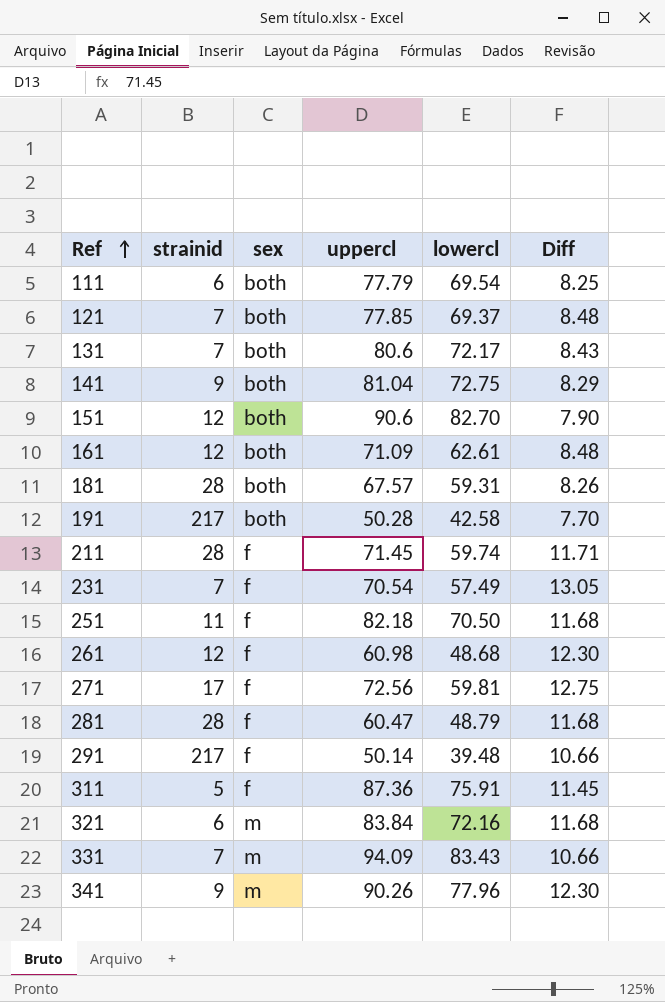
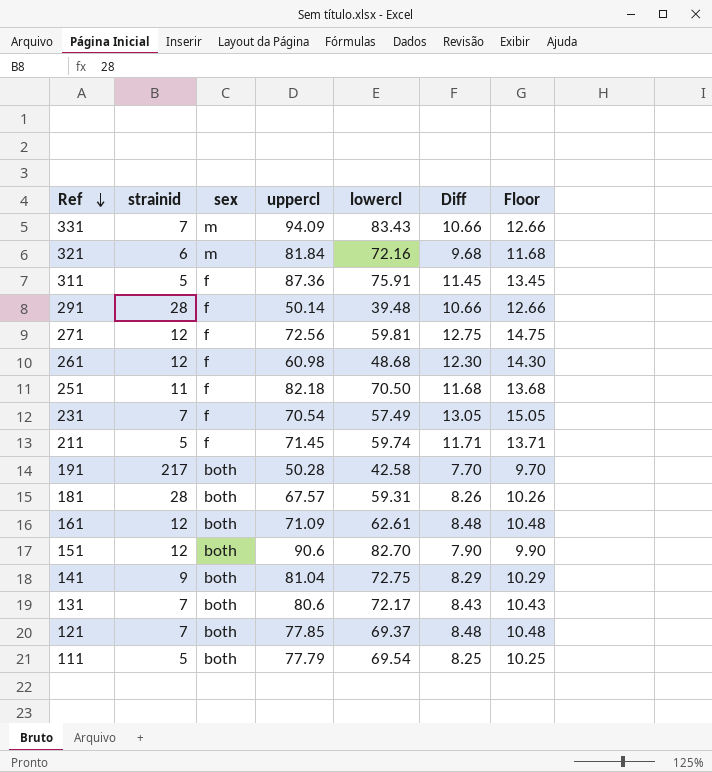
row order: Ref ascending -> Ref descending
column Floor | formula: none -> [Diff] + 2
row 281: 28 | f | 60.47 | 48.79 | 11.68 -> none
row 341: 9 | m | 90.26 | 77.96 | 12.30 -> none
321 | uppercl: 83.84 -> 81.84
321 | Diff: 11.68 -> 9.68
291 | strainid: 217 -> 28
271 | strainid: 17 -> 12
211 | strainid: 28 -> 5
111 | strainid: 6 -> 5

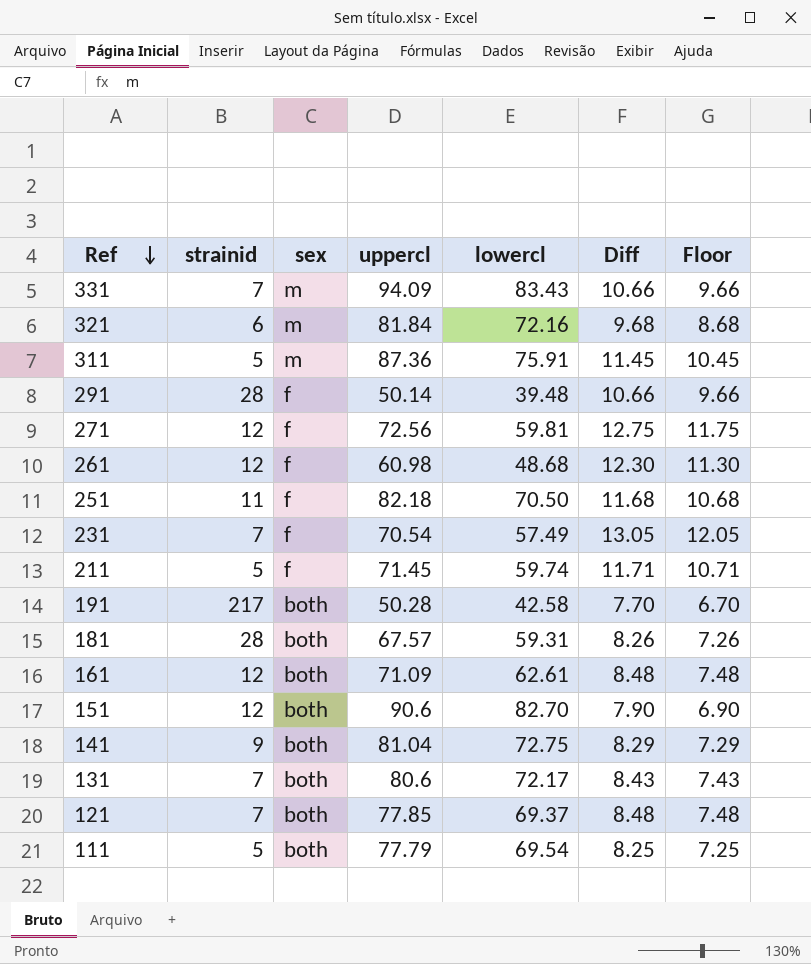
column Floor | formula: [Diff] + 2 -> [Diff] - 1
311 | sex: f -> m

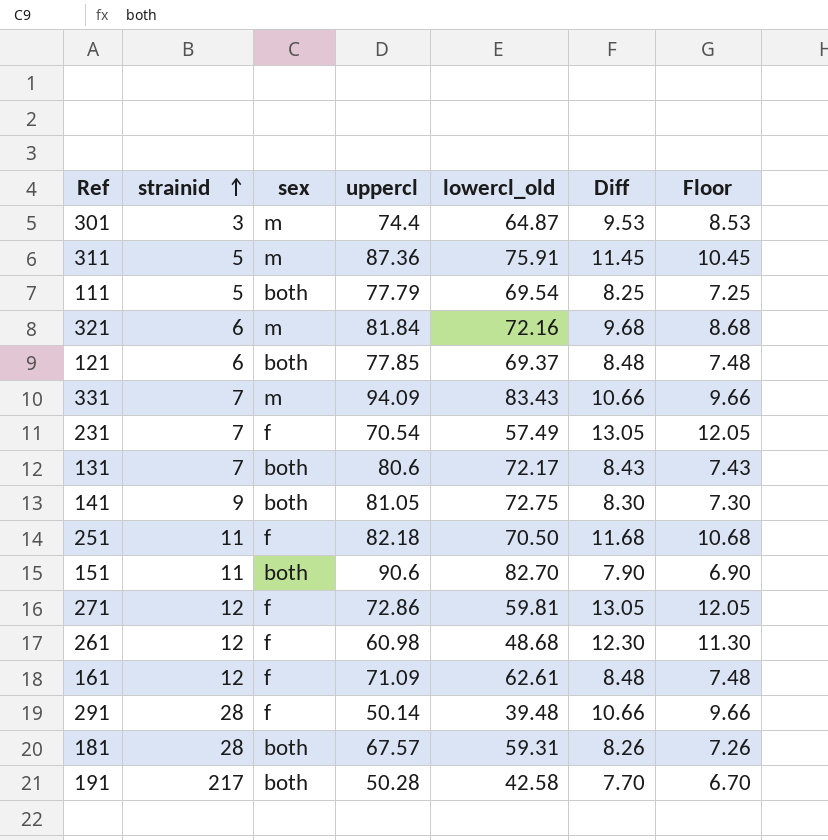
row order: Ref descending -> strainid ascending
column name: lowercl -> lowercl_old
row 211: 5 | f | 71.45 | 59.74 | 11.71 | 10.71 -> none
row 301: none -> 3 | m | 74.4 | 64.87 | 9.53 | 8.53
121 | strainid: 7 -> 6
141 | uppercl: 81.04 -> 81.05
141 | Diff: 8.29 -> 8.30
141 | Floor: 7.29 -> 7.30
151 | strainid: 12 -> 11
271 | uppercl: 72.56 -> 72.86
271 | Diff: 12.75 -> 13.05
271 | Floor: 11.75 -> 12.05
161 | sex: both -> f

